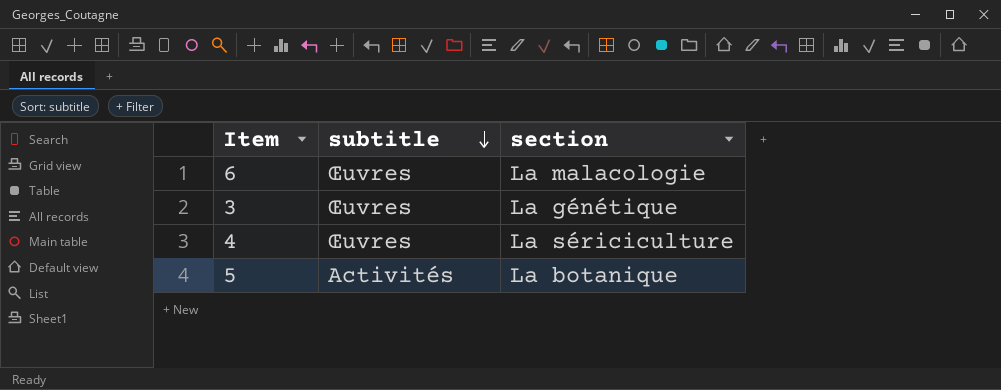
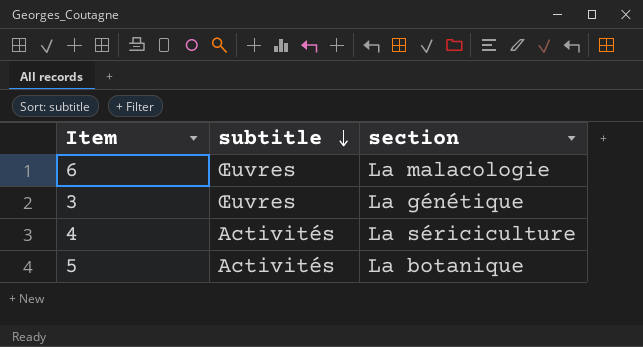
4 | subtitle: Œuvres -> Activités

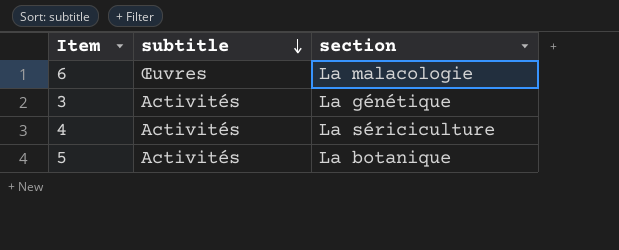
3 | subtitle: Œuvres -> Activités

